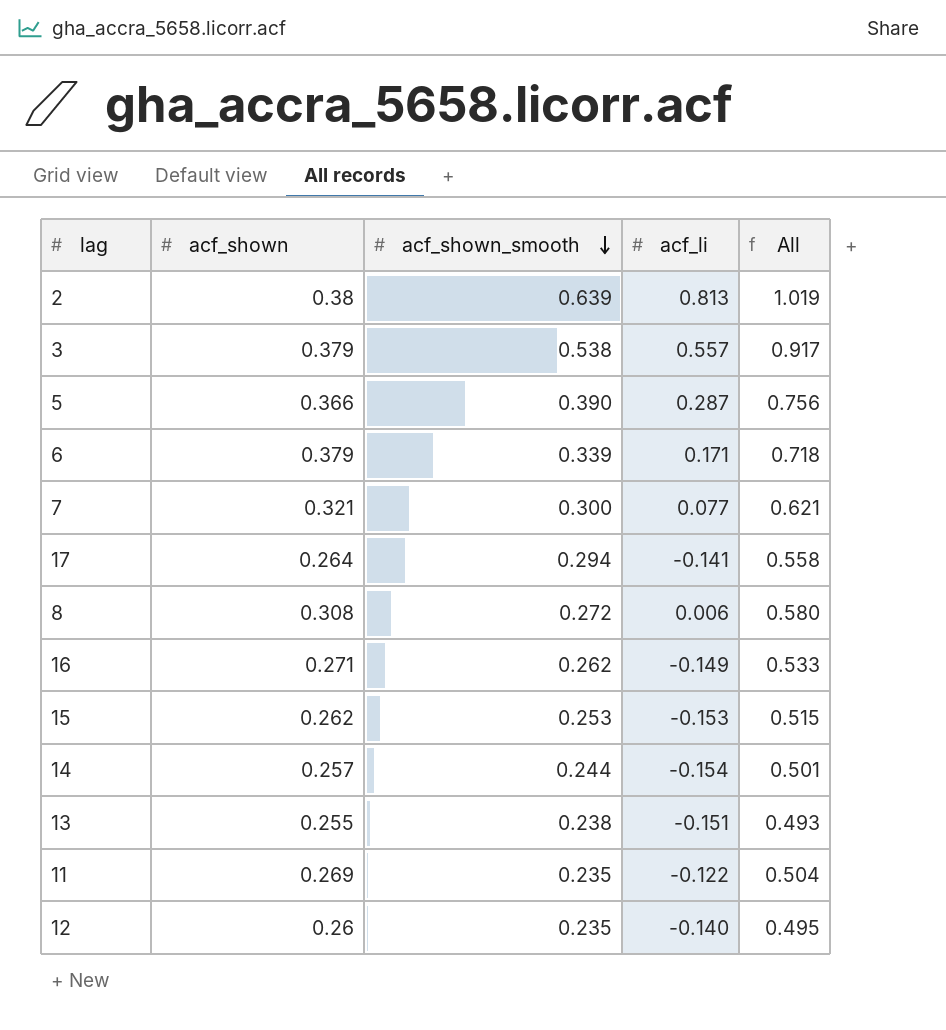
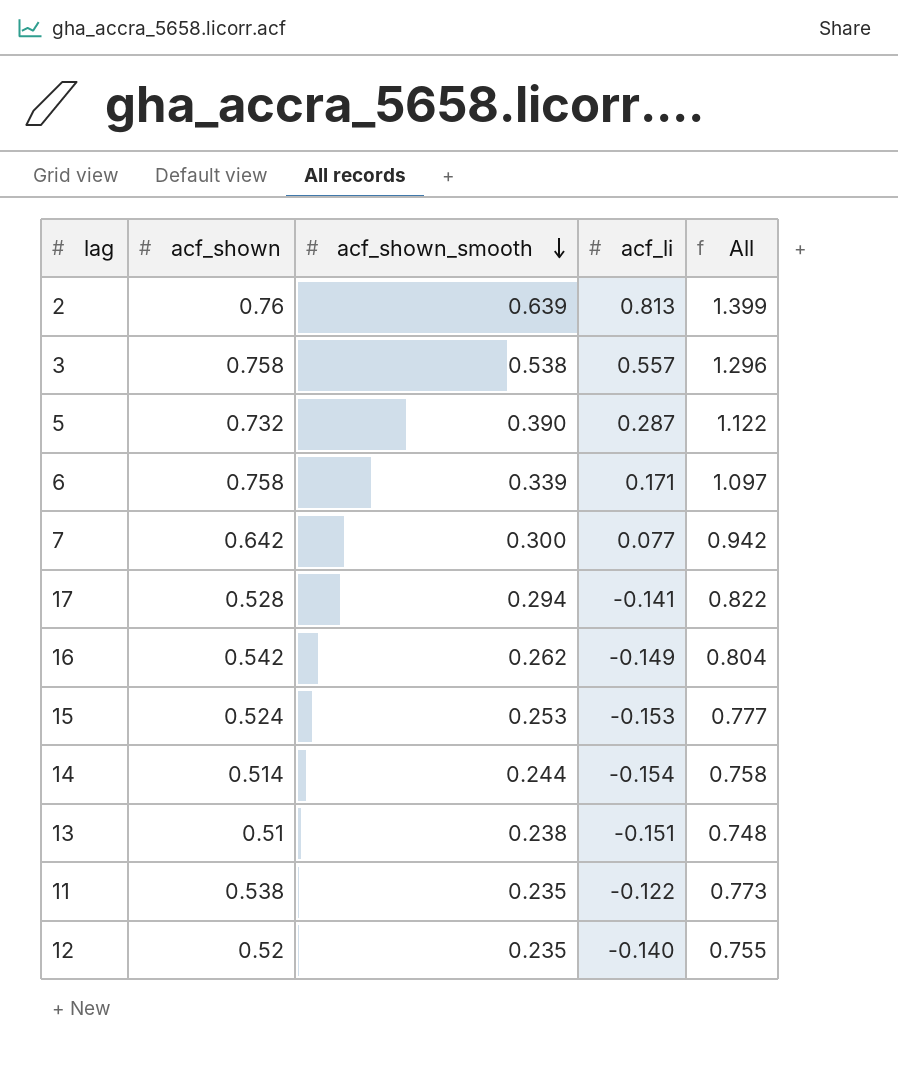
row 8: 0.308 | 0.272 | 0.006 | 0.580 -> none
2 | acf_shown: 0.38 -> 0.76
2 | All: 1.019 -> 1.399
3 | acf_shown: 0.379 -> 0.758
3 | All: 0.917 -> 1.296
5 | acf_shown: 0.366 -> 0.732
5 | All: 0.756 -> 1.122
6 | acf_shown: 0.379 -> 0.758
6 | All: 0.718 -> 1.097
7 | acf_shown: 0.321 -> 0.642
7 | All: 0.621 -> 0.942
17 | acf_shown: 0.264 -> 0.528
17 | All: 0.558 -> 0.822
16 | acf_shown: 0.271 -> 0.542
16 | All: 0.533 -> 0.804
15 | acf_shown: 0.262 -> 0.524
15 | All: 0.515 -> 0.777
14 | acf_shown: 0.257 -> 0.514
14 | All: 0.501 -> 0.758
13 | acf_shown: 0.255 -> 0.51
13 | All: 0.493 -> 0.748
11 | acf_shown: 0.269 -> 0.538
11 | All: 0.504 -> 0.773
12 | acf_shown: 0.26 -> 0.52
12 | All: 0.495 -> 0.755

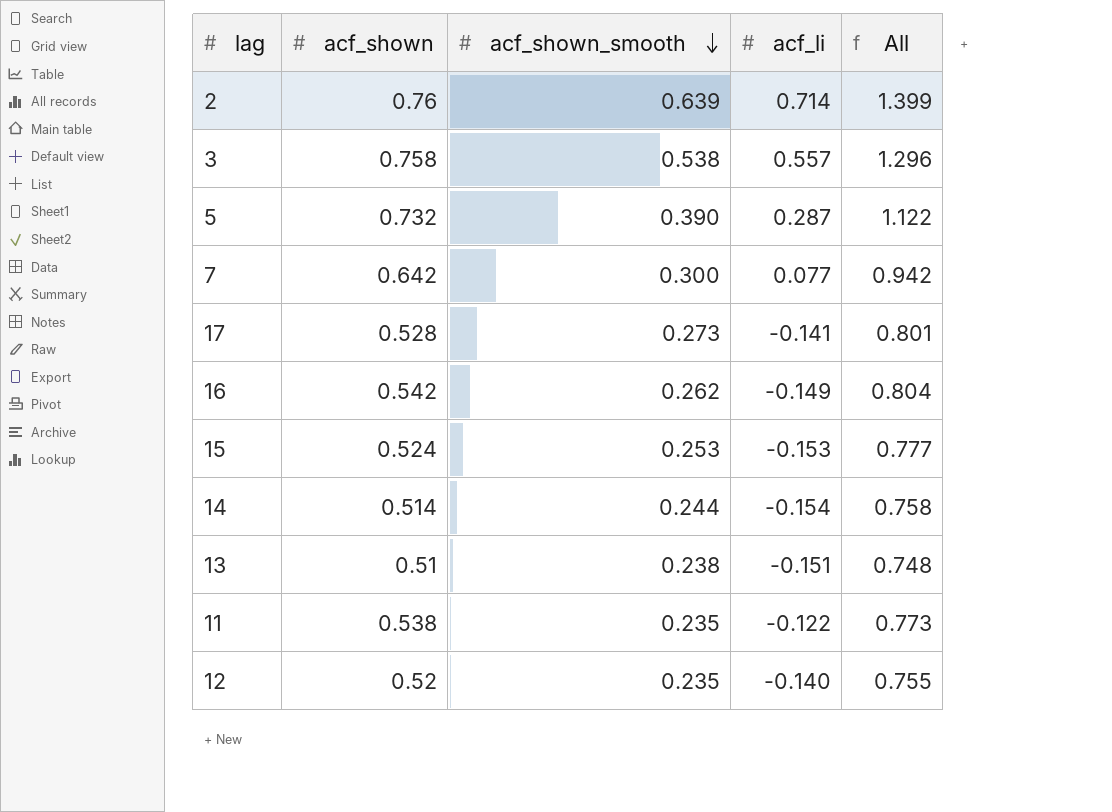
row 6: 0.758 | 0.339 | 0.171 | 1.097 -> none
2 | acf_li: 0.813 -> 0.714
17 | acf_shown_smooth: 0.294 -> 0.273
17 | All: 0.822 -> 0.801

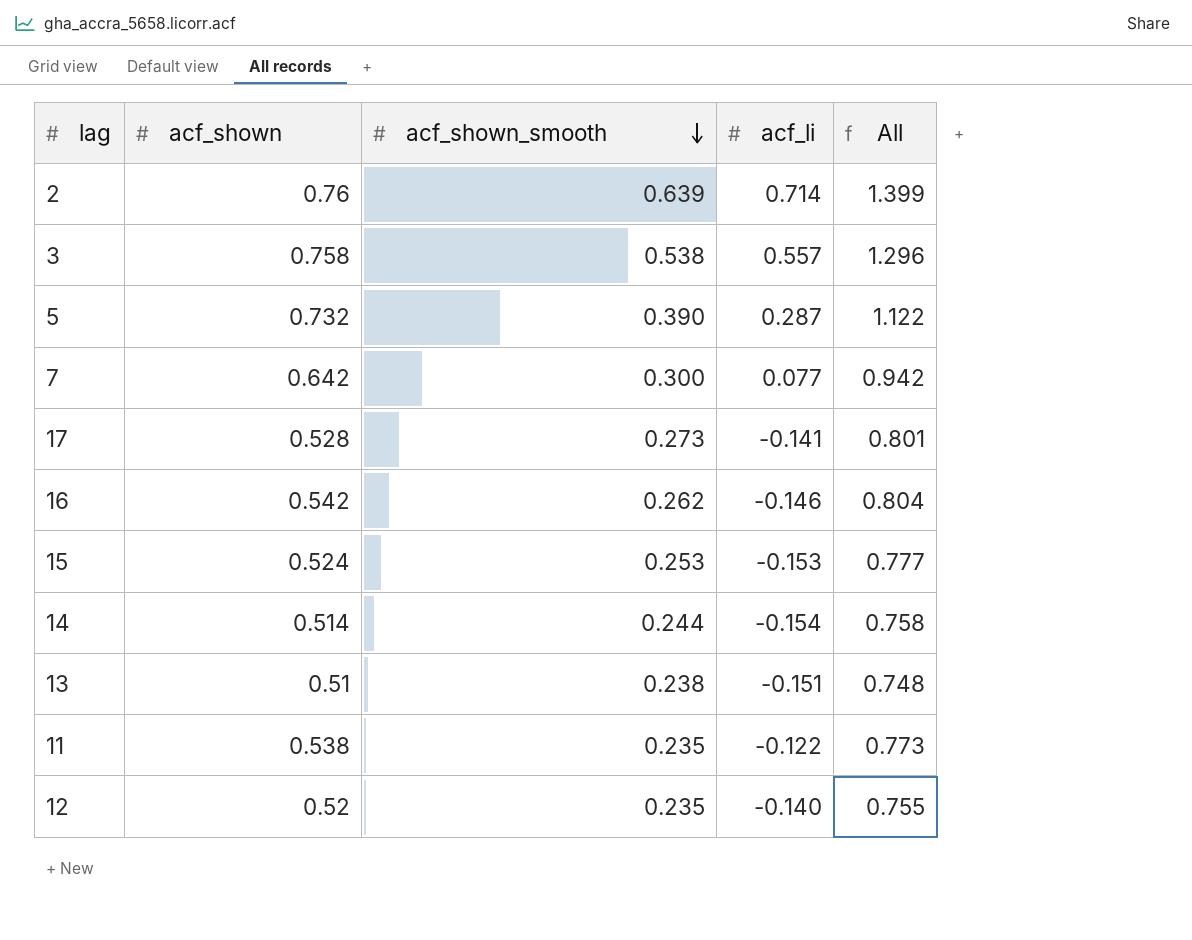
16 | acf_li: -0.149 -> -0.146

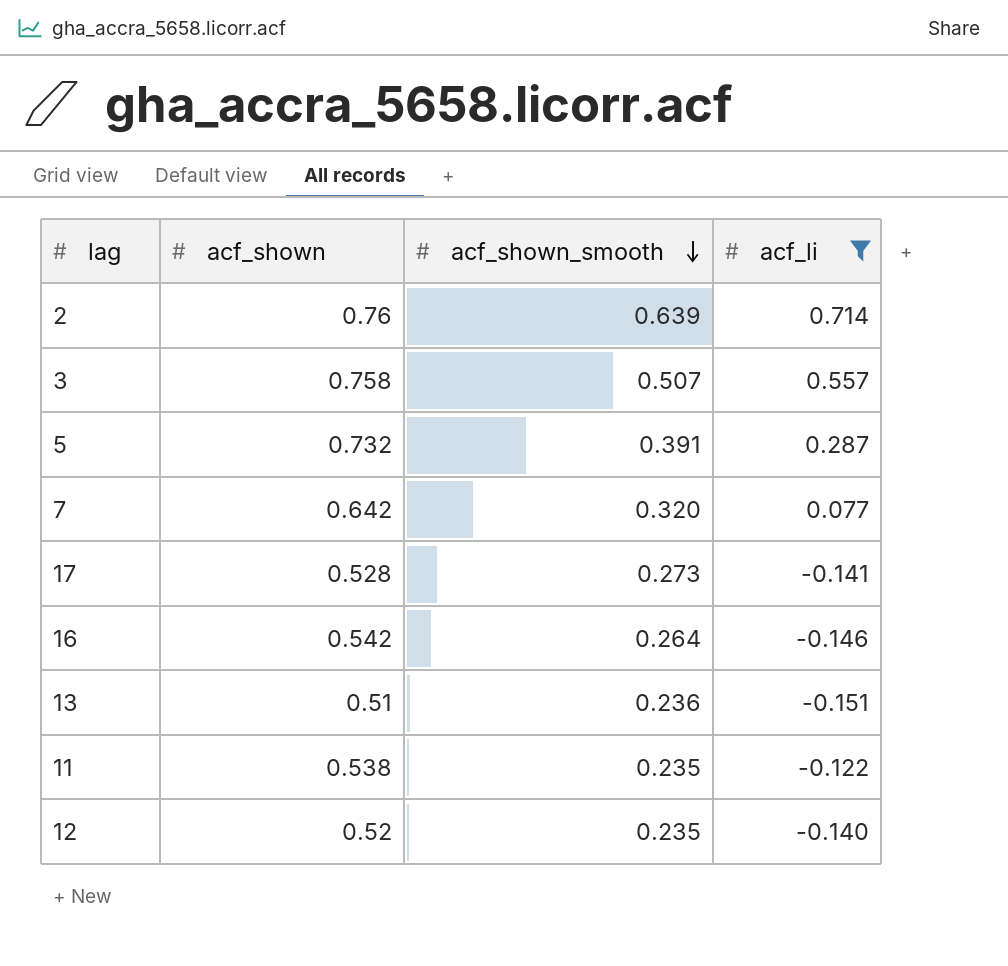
filter: none -> acf_li >= -0.151
column All | formula: [acf_shown] + [acf_shown_smooth] -> none
3 | acf_shown_smooth: 0.538 -> 0.507
5 | acf_shown_smooth: 0.390 -> 0.391
7 | acf_shown_smooth: 0.300 -> 0.320
16 | acf_shown_smooth: 0.262 -> 0.264
13 | acf_shown_smooth: 0.238 -> 0.236

